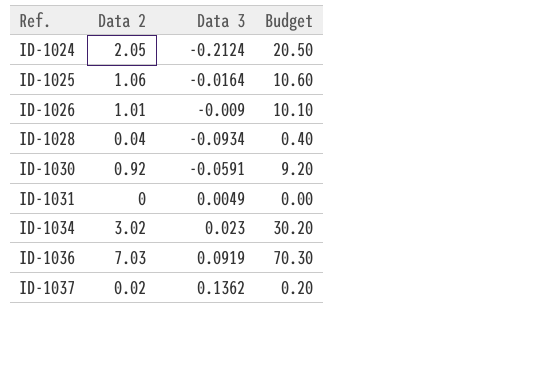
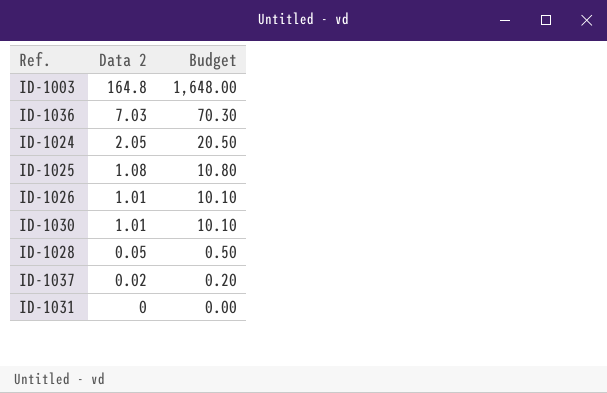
row order: Ref. ascending -> Data 2 descending
column Data 3 | position: 3 -> none
row ID-1034: 3.02 | 0.023 | 30.20 -> none
row ID-1003: none -> 164.8 | 1,648.00
ID-1025 | Data 2: 1.06 -> 1.08
ID-1025 | Budget: 10.60 -> 10.80
ID-1030 | Data 2: 0.92 -> 1.01
ID-1030 | Budget: 9.20 -> 10.10
ID-1028 | Data 2: 0.04 -> 0.05
ID-1028 | Budget: 0.40 -> 0.50

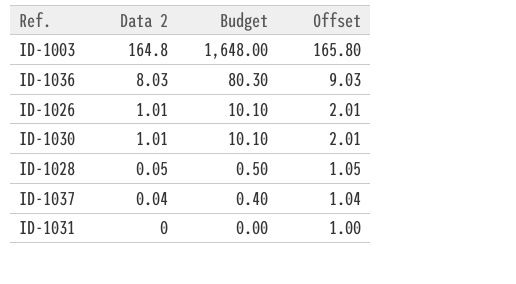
column Offset | formula: none -> [Data 2] + 1
row ID-1024: 2.05 | 20.50 -> none
row ID-1025: 1.08 | 10.80 -> none
ID-1036 | Data 2: 7.03 -> 8.03
ID-1036 | Budget: 70.30 -> 80.30
ID-1037 | Data 2: 0.02 -> 0.04
ID-1037 | Budget: 0.20 -> 0.40

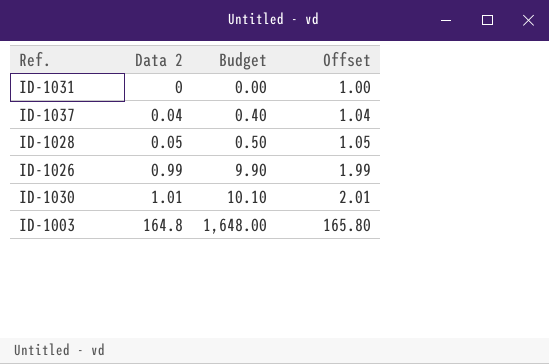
row order: Data 2 descending -> Data 2 ascending
row ID-1036: 8.03 | 80.30 | 9.03 -> none
ID-1026 | Data 2: 1.01 -> 0.99
ID-1026 | Budget: 10.10 -> 9.90
ID-1026 | Offset: 2.01 -> 1.99

